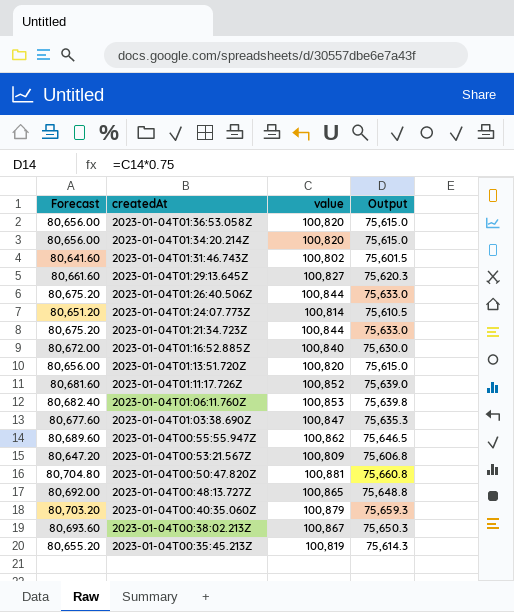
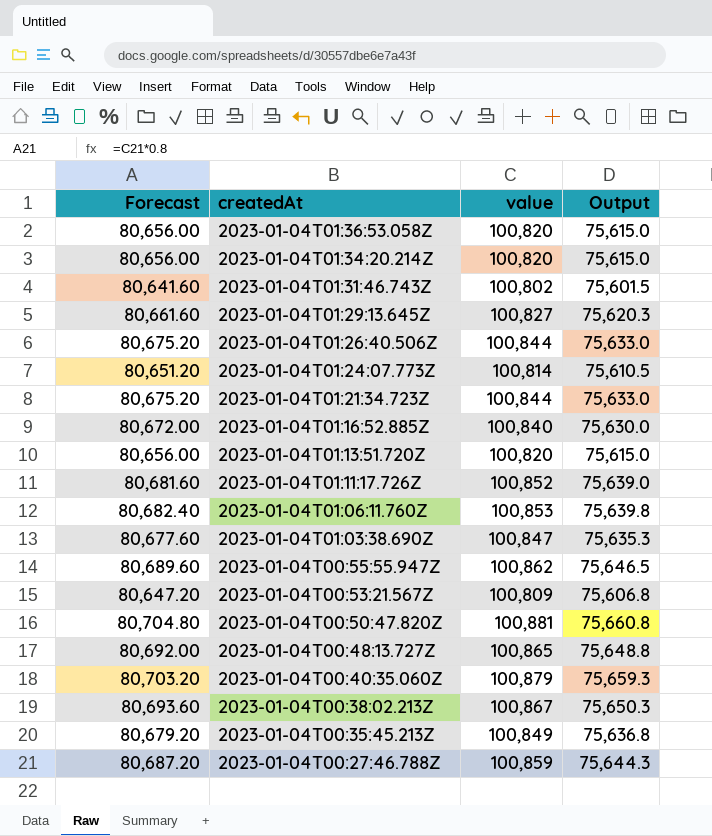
2023-01-04T00:35:45.213Z | Forecast: 80,655.20 -> 80,679.20
2023-01-04T00:35:45.213Z | value: 100,819 -> 100,849
2023-01-04T00:35:45.213Z | Output: 75,614.3 -> 75,636.8
row 2023-01-04T00:27:46.788Z: none -> 80,687.20 | 100,859 | 75,644.3

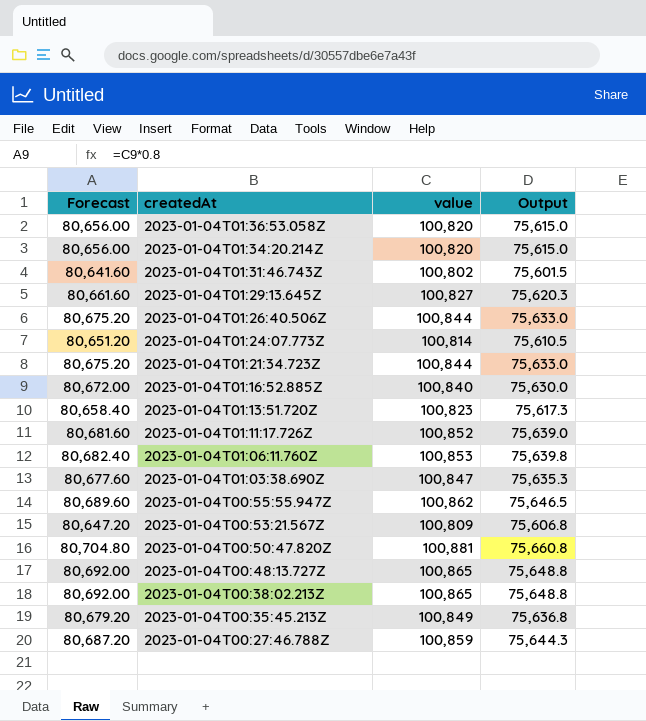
row 2023-01-04T00:40:35.060Z: 80,703.20 | 100,879 | 75,659.3 -> none
2023-01-04T01:13:51.720Z | Forecast: 80,656.00 -> 80,658.40
2023-01-04T01:13:51.720Z | value: 100,820 -> 100,823
2023-01-04T01:13:51.720Z | Output: 75,615.0 -> 75,617.3
2023-01-04T00:38:02.213Z | Forecast: 80,693.60 -> 80,692.00
2023-01-04T00:38:02.213Z | value: 100,867 -> 100,865
2023-01-04T00:38:02.213Z | Output: 75,650.3 -> 75,648.8

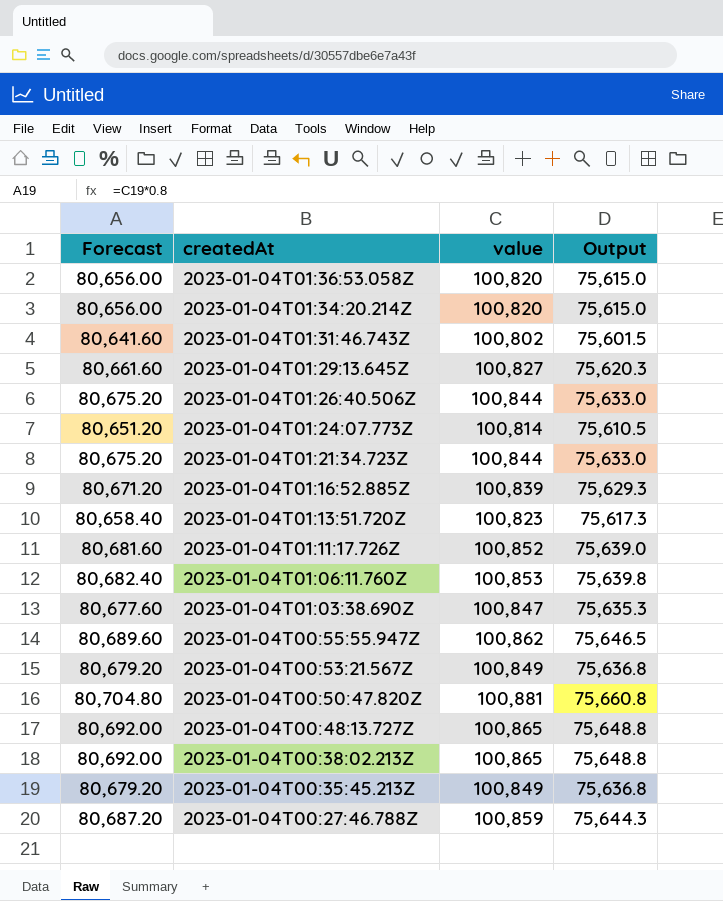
2023-01-04T01:16:52.885Z | Forecast: 80,672.00 -> 80,671.20
2023-01-04T01:16:52.885Z | value: 100,840 -> 100,839
2023-01-04T01:16:52.885Z | Output: 75,630.0 -> 75,629.3
2023-01-04T00:53:21.567Z | Forecast: 80,647.20 -> 80,679.20
2023-01-04T00:53:21.567Z | value: 100,809 -> 100,849
2023-01-04T00:53:21.567Z | Output: 75,606.8 -> 75,636.8

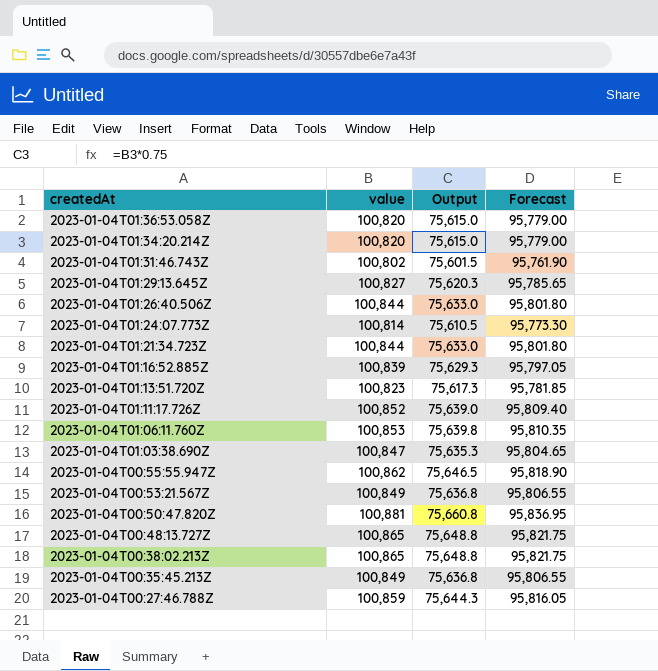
column Forecast | formula: [value] * 0.8 -> [value] * 0.95
column Forecast | position: 1 -> 4

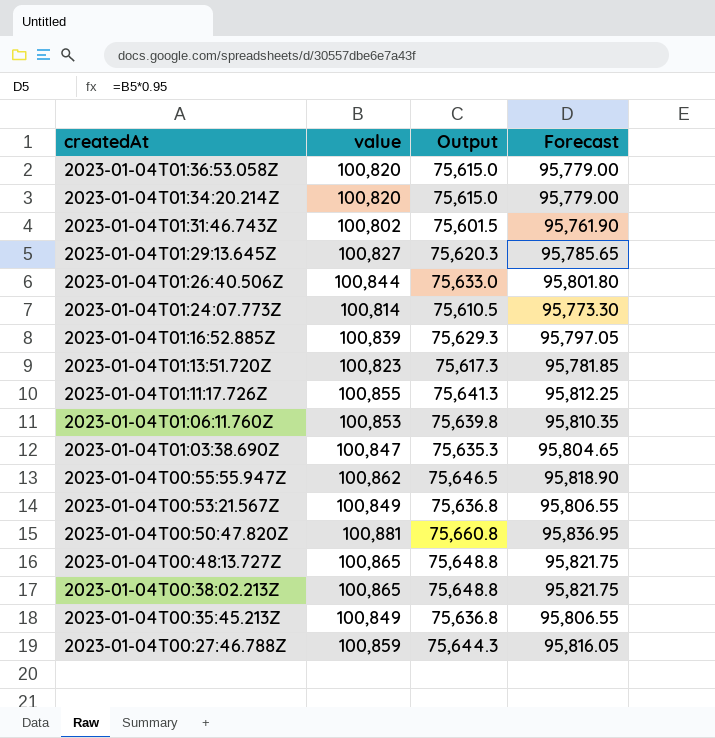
row 2023-01-04T01:21:34.723Z: 100,844 | 75,633.0 | 95,801.80 -> none
2023-01-04T01:11:17.726Z | value: 100,852 -> 100,855
2023-01-04T01:11:17.726Z | Output: 75,639.0 -> 75,641.3
2023-01-04T01:11:17.726Z | Forecast: 95,809.40 -> 95,812.25

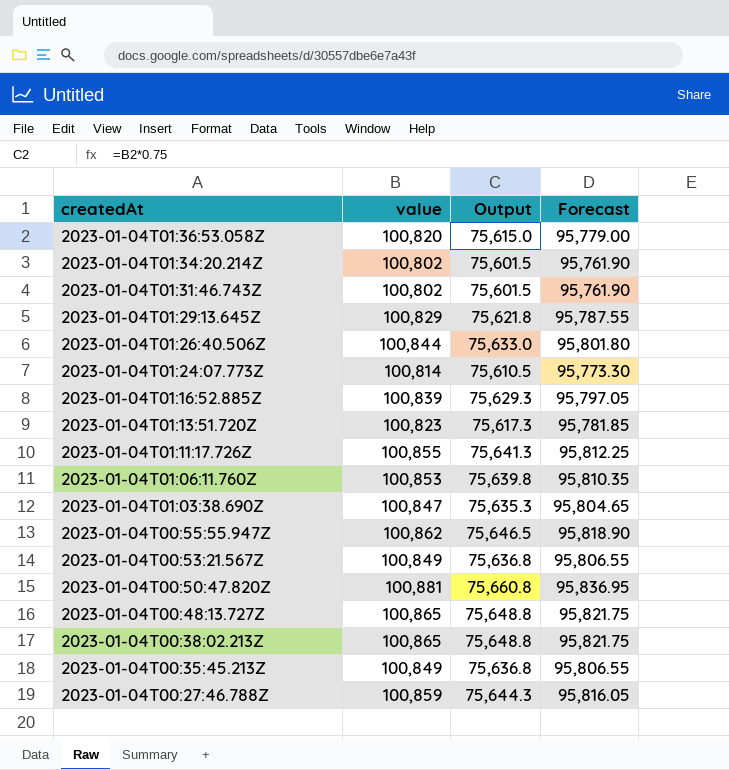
2023-01-04T01:34:20.214Z | value: 100,820 -> 100,802
2023-01-04T01:34:20.214Z | Output: 75,615.0 -> 75,601.5
2023-01-04T01:34:20.214Z | Forecast: 95,779.00 -> 95,761.90
2023-01-04T01:29:13.645Z | value: 100,827 -> 100,829
2023-01-04T01:29:13.645Z | Output: 75,620.3 -> 75,621.8
2023-01-04T01:29:13.645Z | Forecast: 95,785.65 -> 95,787.55

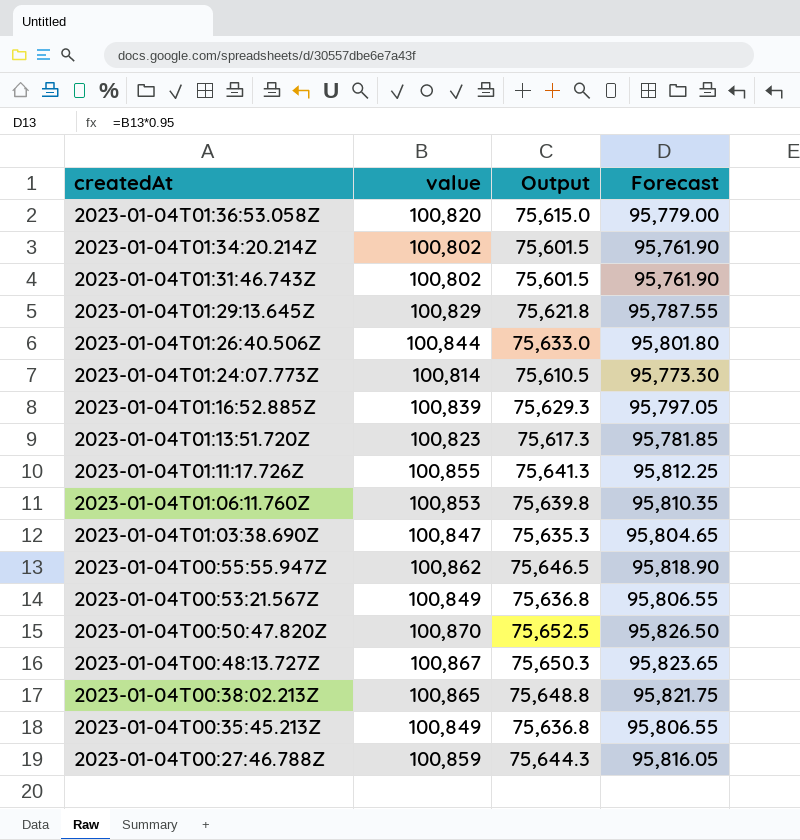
2023-01-04T00:50:47.820Z | value: 100,881 -> 100,870
2023-01-04T00:50:47.820Z | Output: 75,660.8 -> 75,652.5
2023-01-04T00:50:47.820Z | Forecast: 95,836.95 -> 95,826.50
2023-01-04T00:48:13.727Z | value: 100,865 -> 100,867
2023-01-04T00:48:13.727Z | Output: 75,648.8 -> 75,650.3
2023-01-04T00:48:13.727Z | Forecast: 95,821.75 -> 95,823.65

